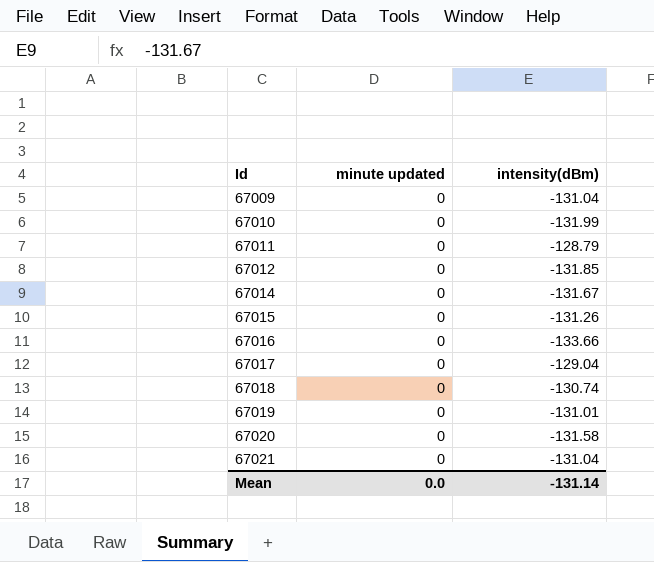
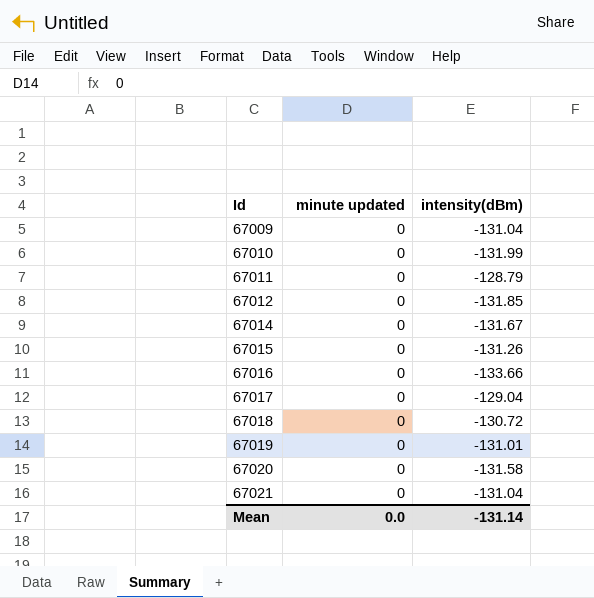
67018 | intensity(dBm): -130.74 -> -130.72

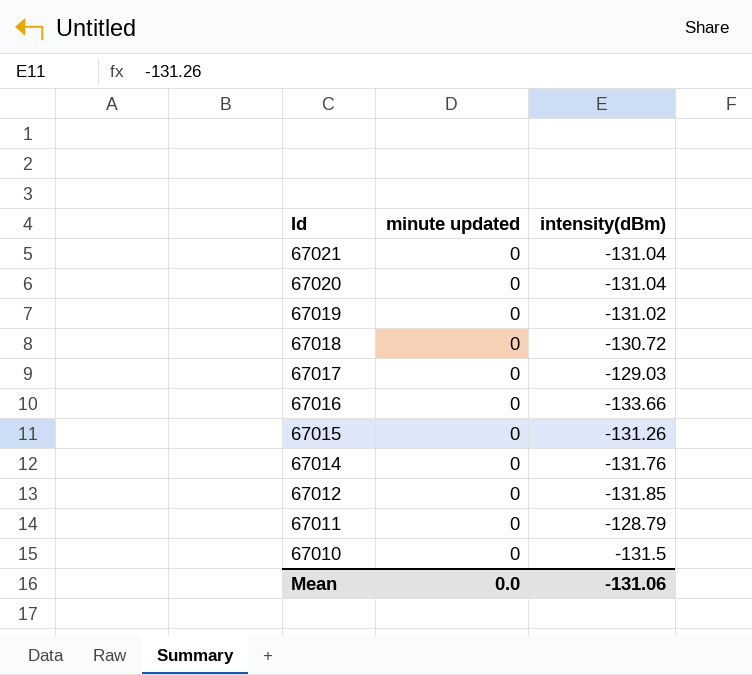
row order: Id ascending -> Id descending
row 67009: 0 | -131.04 -> none
67020 | intensity(dBm): -131.58 -> -131.04
67019 | intensity(dBm): -131.01 -> -131.02
67017 | intensity(dBm): -129.04 -> -129.03
67014 | intensity(dBm): -131.67 -> -131.76
67010 | intensity(dBm): -131.99 -> -131.5
Mean | intensity(dBm): -131.14 -> -131.06

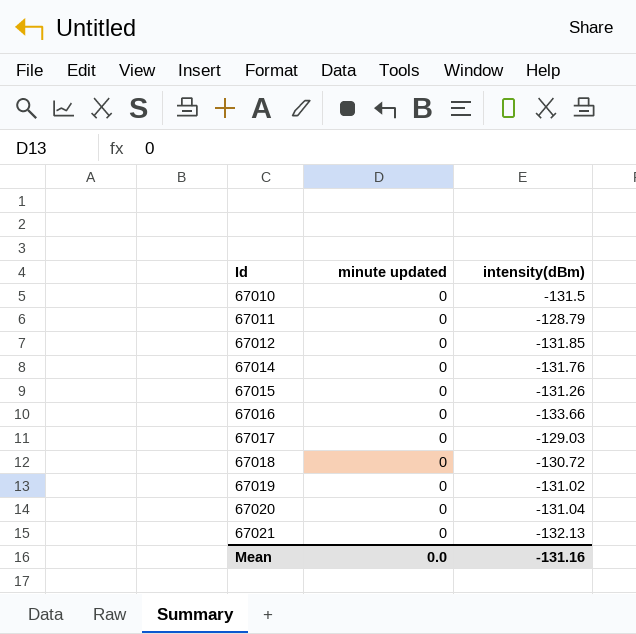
row order: Id descending -> Id ascending
67021 | intensity(dBm): -131.04 -> -132.13
Mean | intensity(dBm): -131.06 -> -131.16

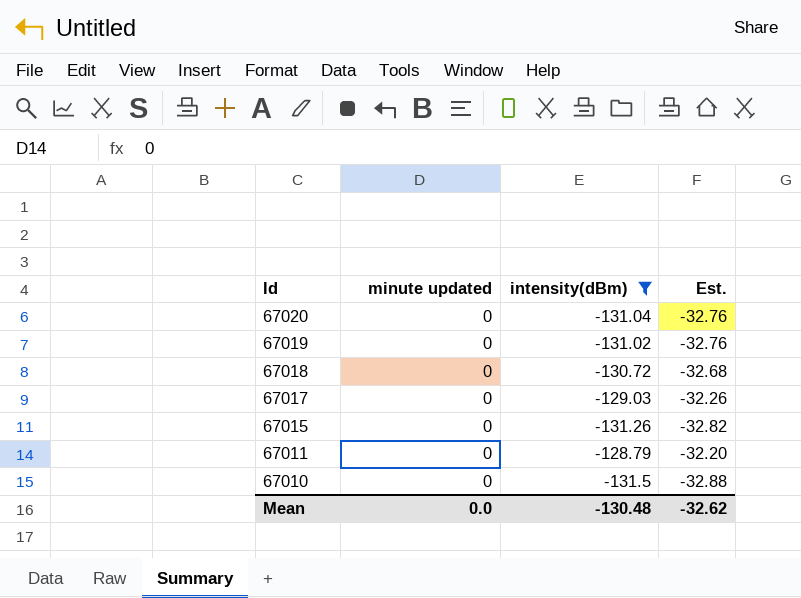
filter: none -> intensity(dBm) >= -131.5
row order: Id ascending -> Id descending
column Est. | formula: none -> [intensity(dBm)] * 0.25
Mean | intensity(dBm): -131.16 -> -130.48

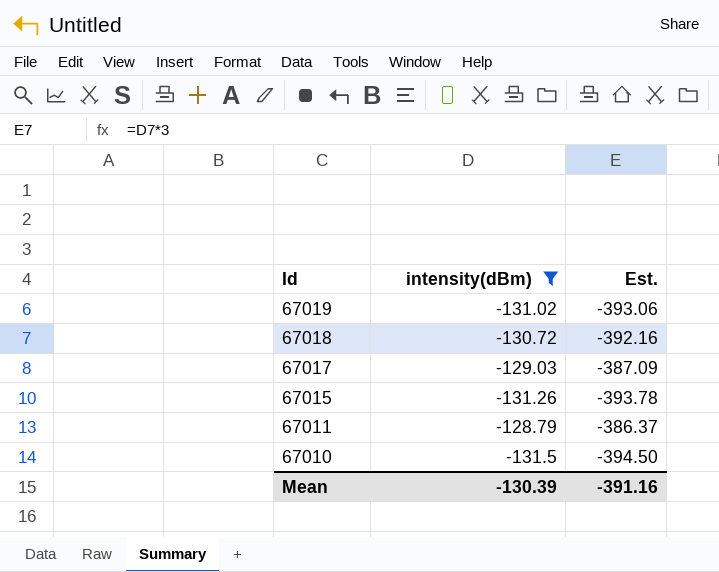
column minute updated | position: 2 -> none
column Est. | formula: [intensity(dBm)] * 0.25 -> [intensity(dBm)] * 3
row 67020: 0 | -131.04 | -32.76 -> none
Mean | intensity(dBm): -130.48 -> -130.39
Mean | Est.: -32.62 -> -391.16

